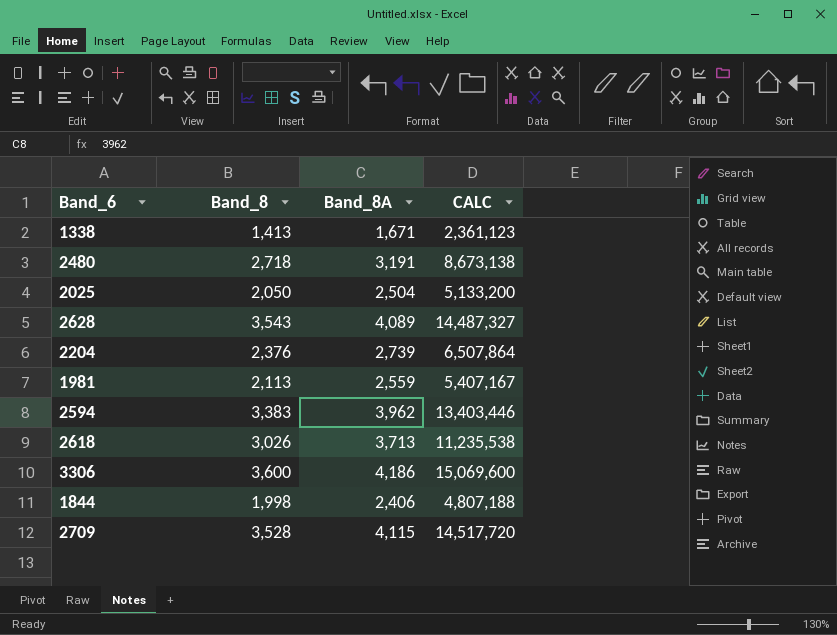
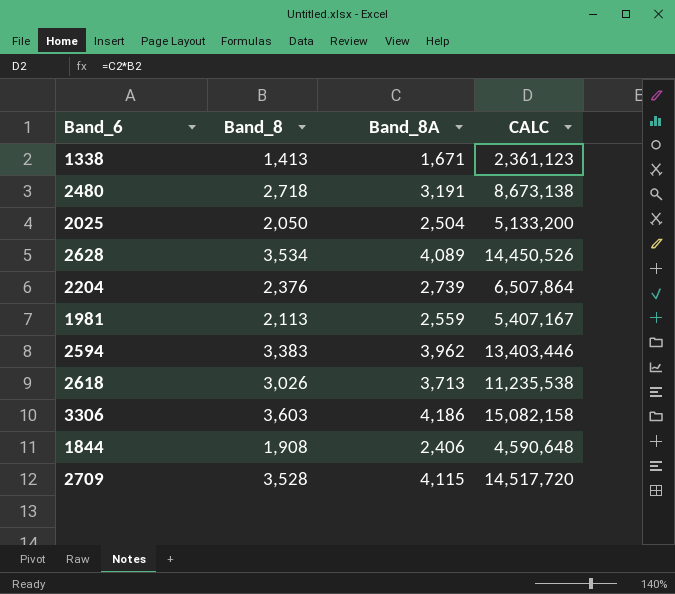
2628 | Band_8: 3,543 -> 3,534
2628 | CALC: 14,487,327 -> 14,450,526
3306 | Band_8: 3,600 -> 3,603
3306 | CALC: 15,069,600 -> 15,082,158
1844 | Band_8: 1,998 -> 1,908
1844 | CALC: 4,807,188 -> 4,590,648

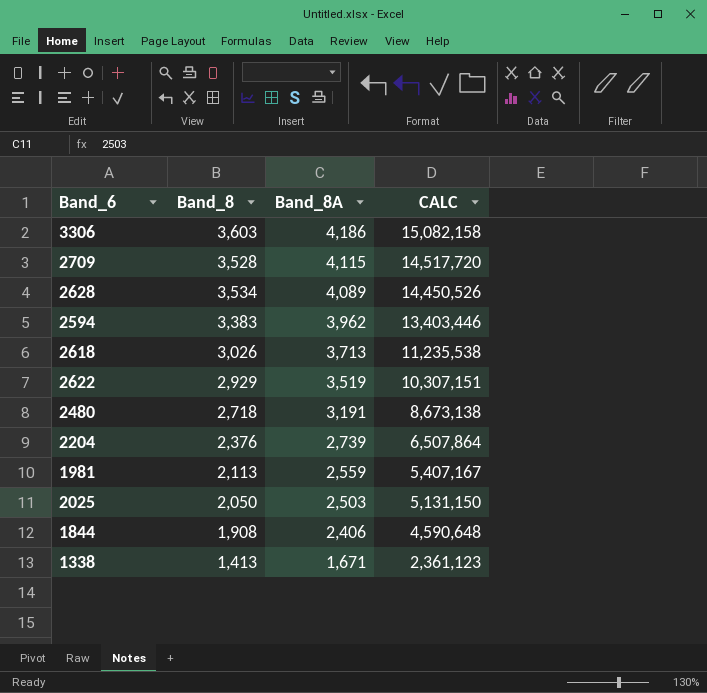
row order: none -> Band_8A descending
row 2622: none -> 2,929 | 3,519 | 10,307,151
2025 | Band_8A: 2,504 -> 2,503
2025 | CALC: 5,133,200 -> 5,131,150

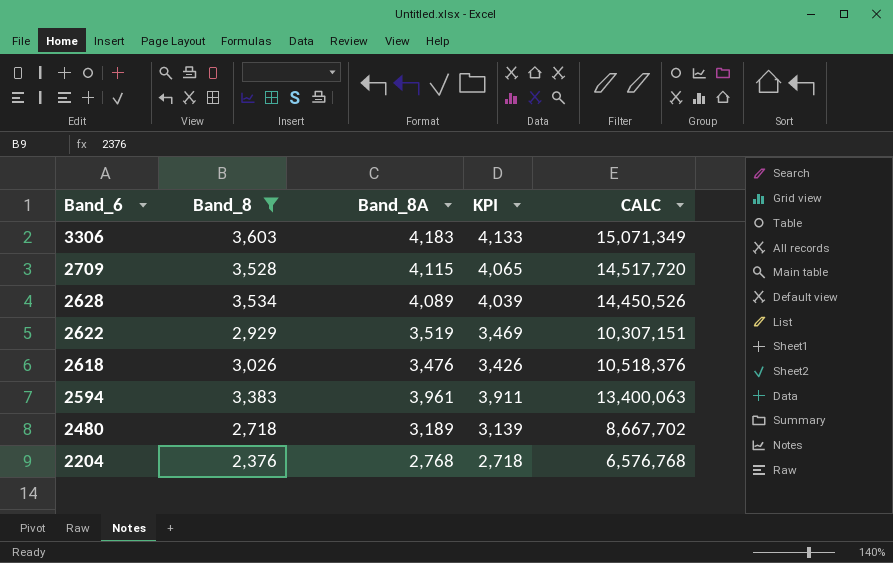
filter: none -> Band_8 >= 2,376
row order: Band_8A descending -> Band_6 descending
column KPI | formula: none -> [Band_8A] - 50
3306 | Band_8A: 4,186 -> 4,183
3306 | CALC: 15,082,158 -> 15,071,349
2618 | Band_8A: 3,713 -> 3,476
2618 | CALC: 11,235,538 -> 10,518,376
2594 | Band_8A: 3,962 -> 3,961
2594 | CALC: 13,403,446 -> 13,400,063
2480 | Band_8A: 3,191 -> 3,189
2480 | CALC: 8,673,138 -> 8,667,702
2204 | Band_8A: 2,739 -> 2,768
2204 | CALC: 6,507,864 -> 6,576,768

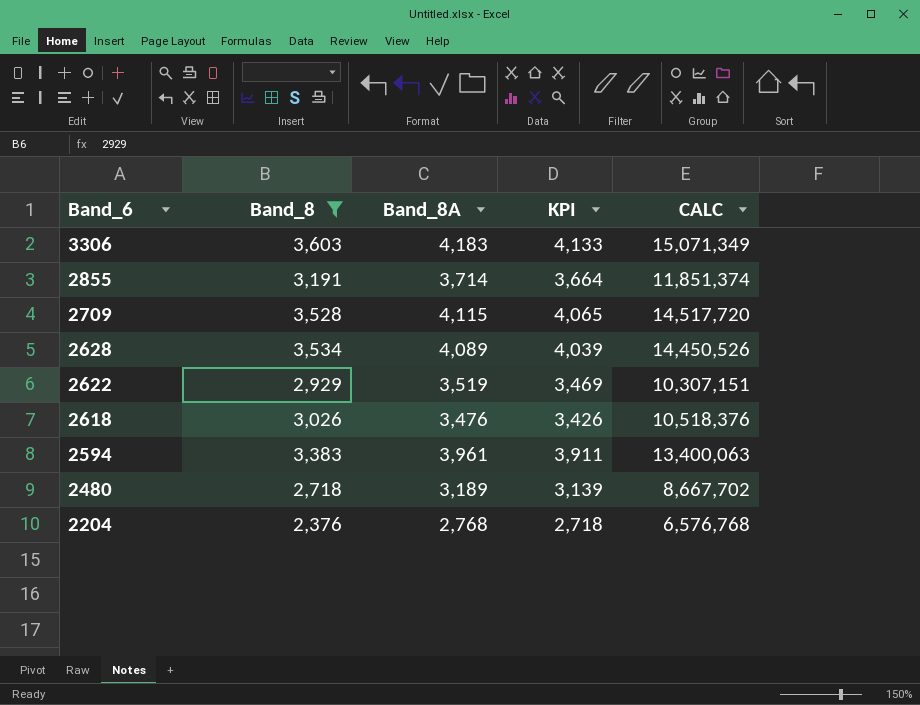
row 2855: none -> 3,191 | 3,714 | 3,664 | 11,851,374

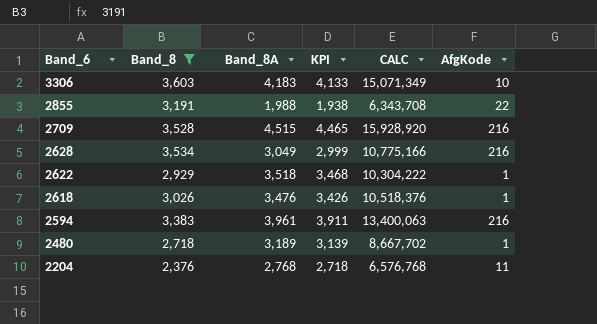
column AfgKode | position: none -> 6
2855 | Band_8A: 3,714 -> 1,988
2855 | KPI: 3,664 -> 1,938
2855 | CALC: 11,851,374 -> 6,343,708
2709 | Band_8A: 4,115 -> 4,515
2709 | KPI: 4,065 -> 4,465
2709 | CALC: 14,517,720 -> 15,928,920
2628 | Band_8A: 4,089 -> 3,049
2628 | KPI: 4,039 -> 2,999
2628 | CALC: 14,450,526 -> 10,775,166
2622 | Band_8A: 3,519 -> 3,518
2622 | KPI: 3,469 -> 3,468
2622 | CALC: 10,307,151 -> 10,304,222

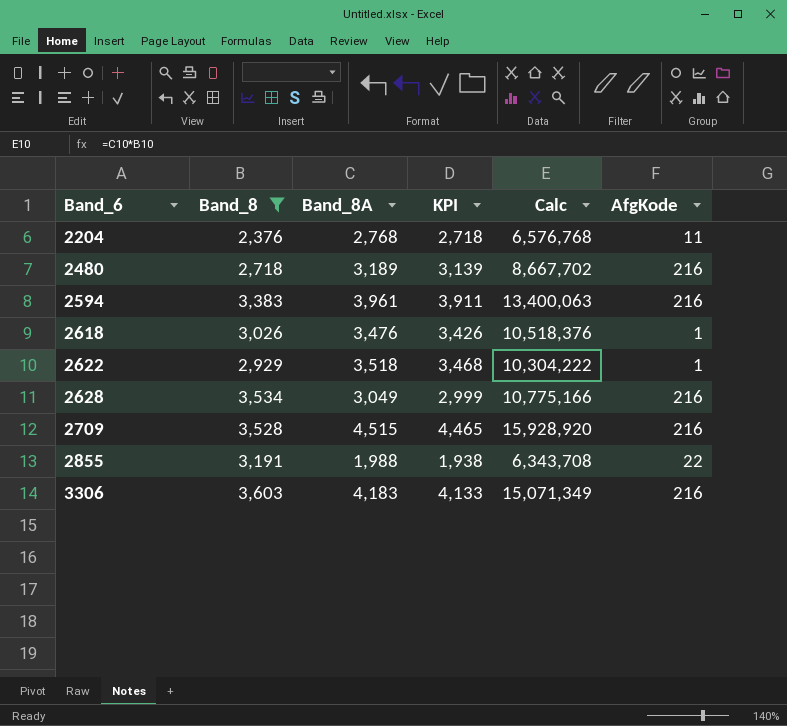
row order: Band_6 descending -> Band_6 ascending
column name: CALC -> Calc
2480 | AfgKode: 1 -> 216
3306 | AfgKode: 10 -> 216

